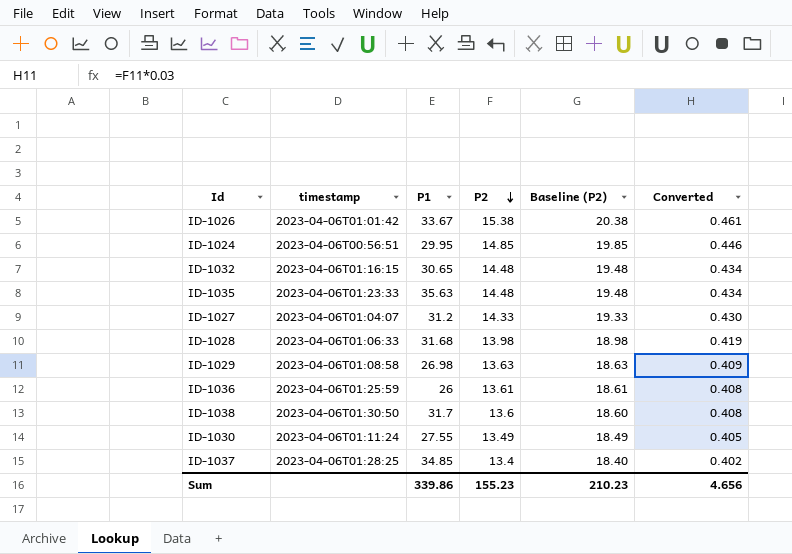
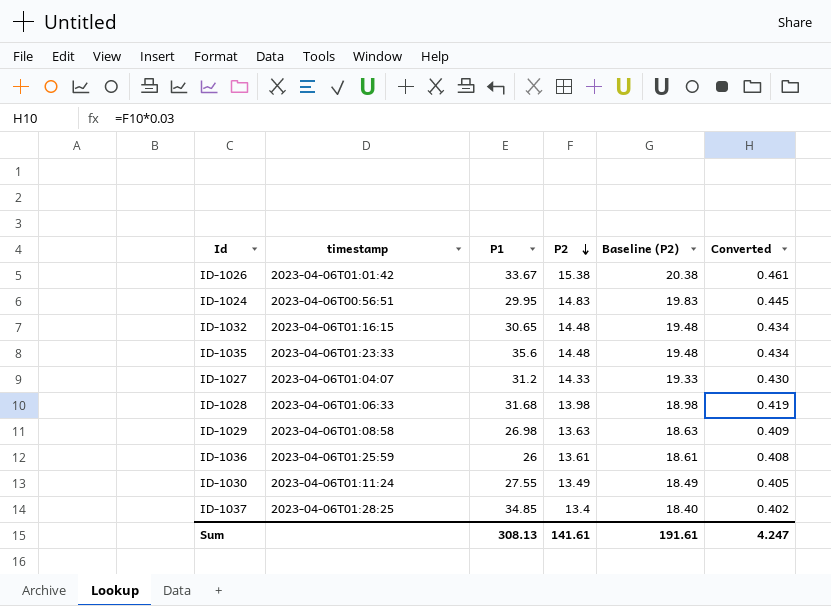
row ID-1038: 2023-04-06T01:30:50 | 31.7 | 13.6 | 18.60 | 0.408 -> none
ID-1024 | P2: 14.85 -> 14.83
ID-1024 | Baseline (P2): 19.85 -> 19.83
ID-1024 | Converted: 0.446 -> 0.445
ID-1035 | P1: 35.63 -> 35.6
Sum | P1: 339.86 -> 308.13
Sum | P2: 155.23 -> 141.61
Sum | Baseline (P2): 210.23 -> 191.61
Sum | Converted: 4.656 -> 4.247

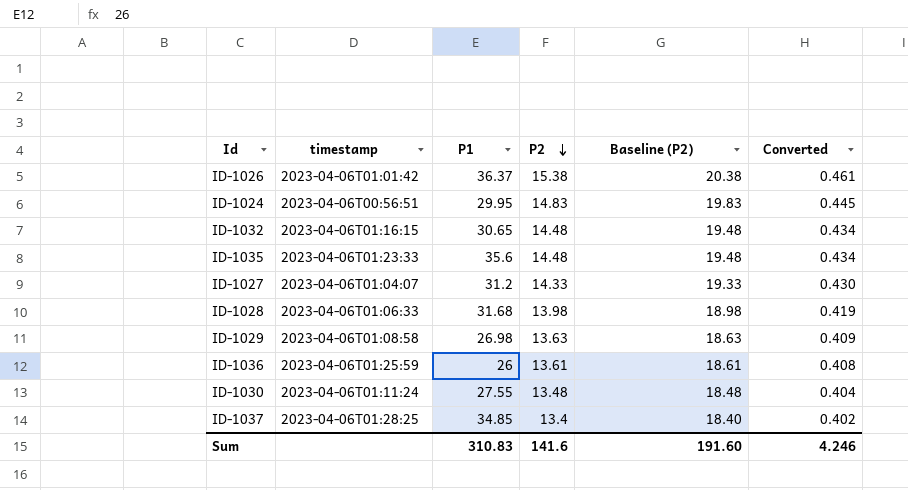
ID-1026 | P1: 33.67 -> 36.37
ID-1030 | P2: 13.49 -> 13.48
ID-1030 | Baseline (P2): 18.49 -> 18.48
ID-1030 | Converted: 0.405 -> 0.404
Sum | P1: 308.13 -> 310.83
Sum | P2: 141.61 -> 141.6
Sum | Baseline (P2): 191.61 -> 191.60
Sum | Converted: 4.247 -> 4.246

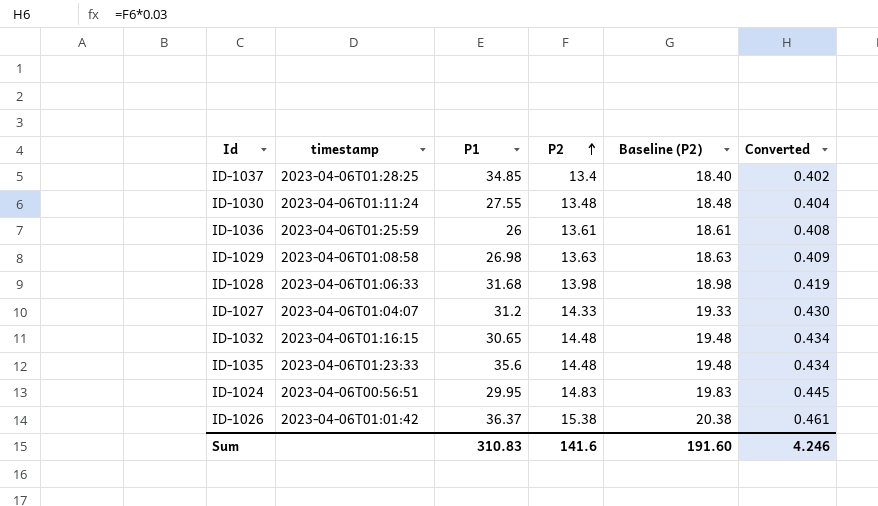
row order: P2 descending -> P2 ascending

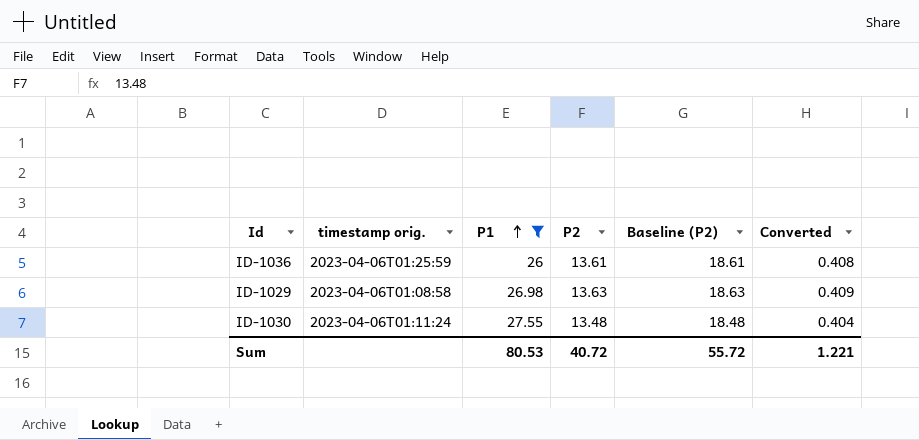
filter: none -> P1 <= 27.55
row order: P2 ascending -> P1 ascending
column name: timestamp -> timestamp orig.
Sum | P1: 310.83 -> 80.53
Sum | P2: 141.6 -> 40.72
Sum | Baseline (P2): 191.60 -> 55.72
Sum | Converted: 4.246 -> 1.221

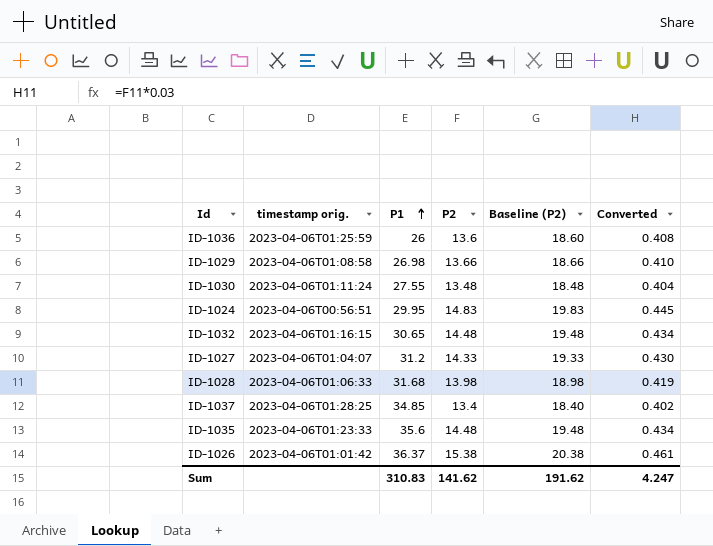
filter: P1 <= 27.55 -> none
ID-1036 | P2: 13.61 -> 13.6
ID-1036 | Baseline (P2): 18.61 -> 18.60
ID-1029 | P2: 13.63 -> 13.66
ID-1029 | Baseline (P2): 18.63 -> 18.66
ID-1029 | Converted: 0.409 -> 0.410
Sum | P1: 80.53 -> 310.83
Sum | P2: 40.72 -> 141.62
Sum | Baseline (P2): 55.72 -> 191.62
Sum | Converted: 1.221 -> 4.247

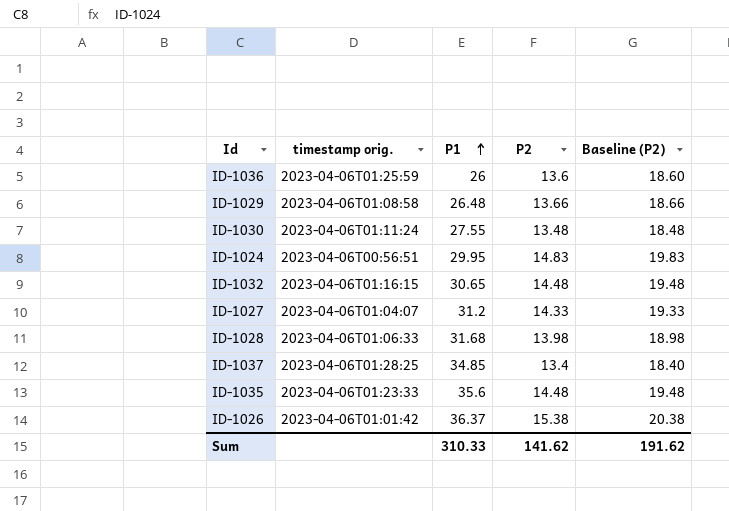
column Converted | formula: [P2] * 0.03 -> none
ID-1029 | P1: 26.98 -> 26.48
Sum | P1: 310.83 -> 310.33

